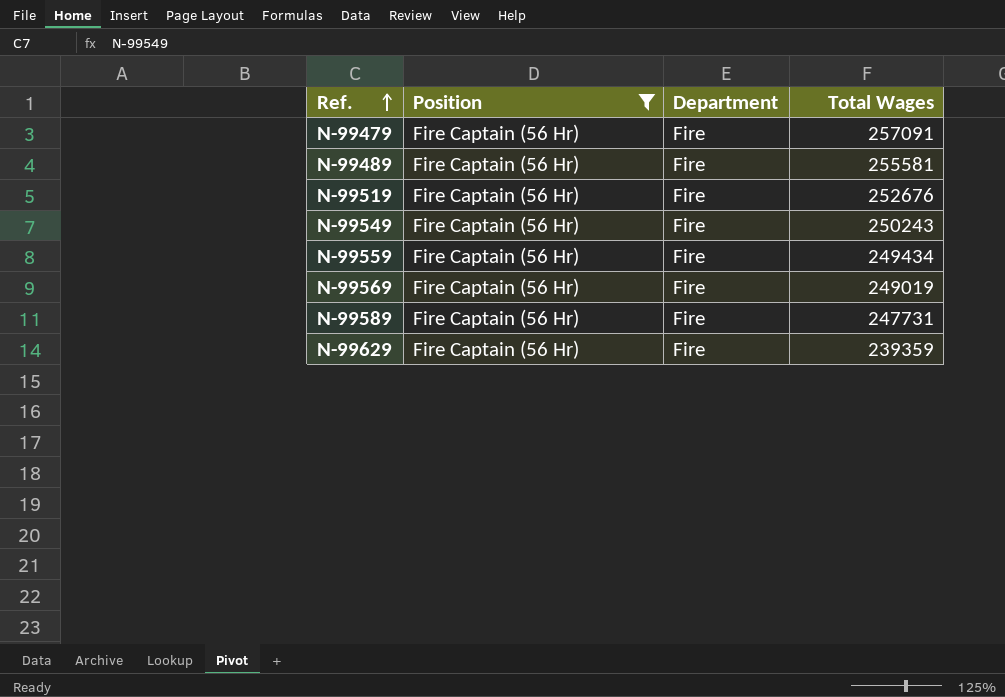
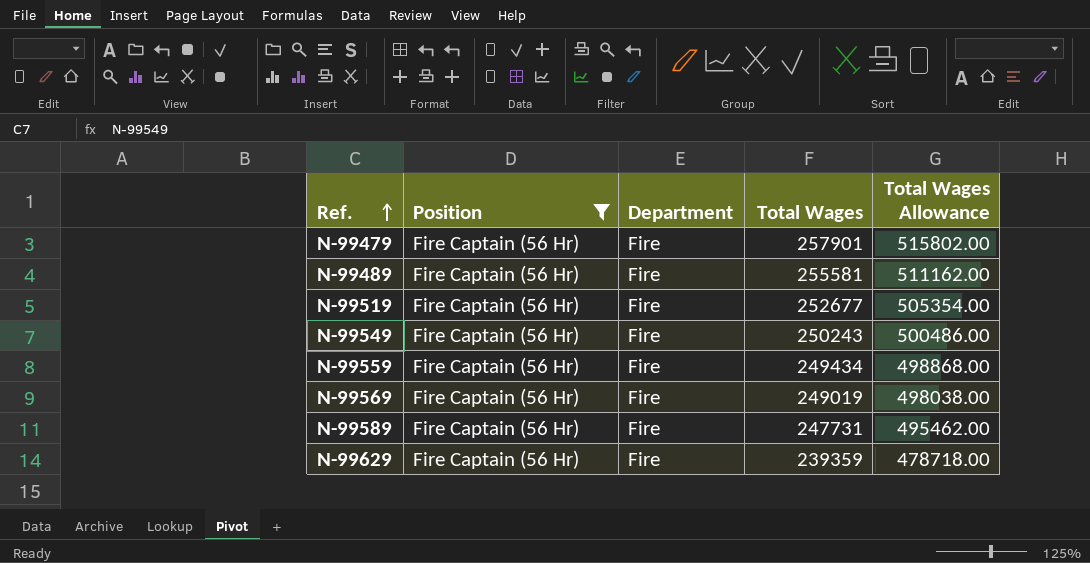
column Total Wages Allowance | formula: none -> [Total Wages] * 2
N-99479 | Total Wages: 257091 -> 257901
N-99519 | Total Wages: 252676 -> 252677

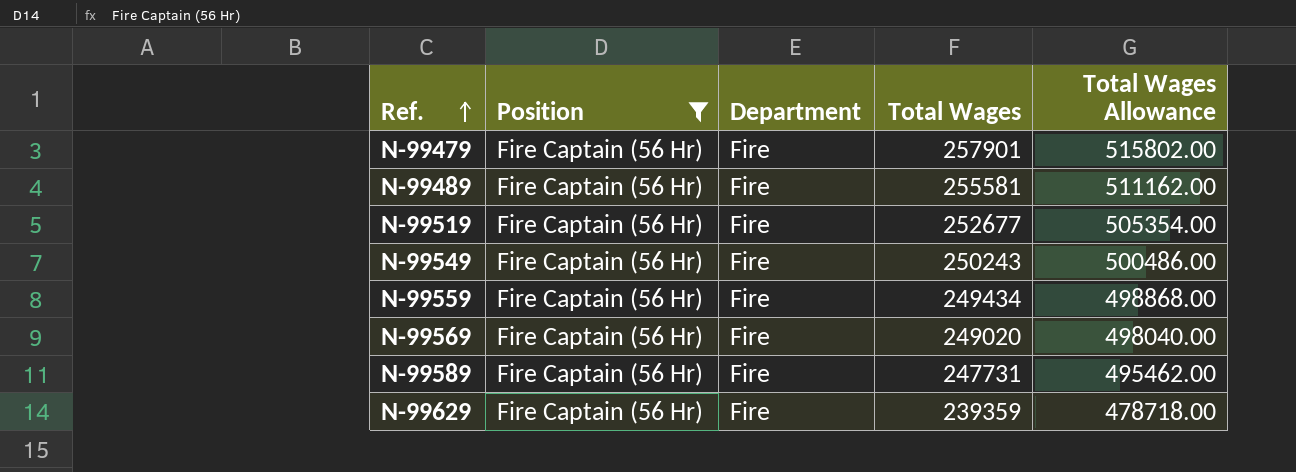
N-99569 | Total Wages: 249019 -> 249020
N-99569 | Total Wages Allowance: 498038.00 -> 498040.00

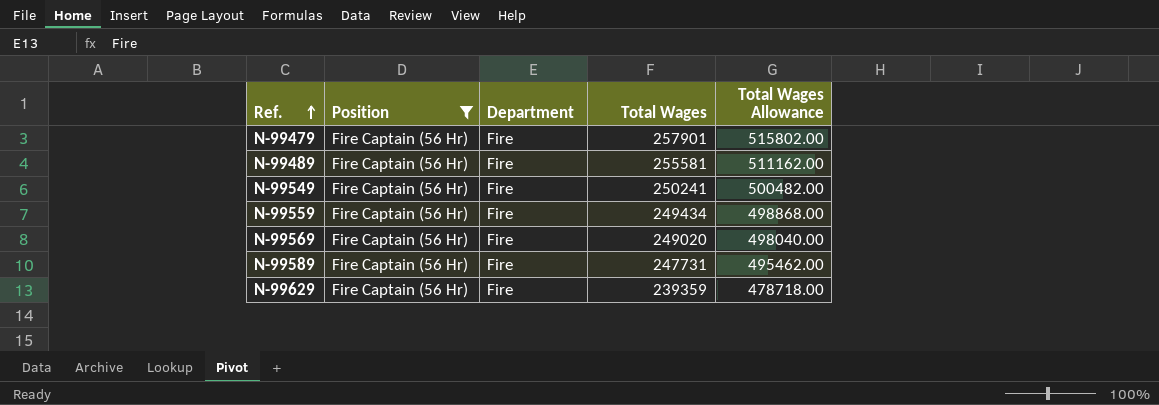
row N-99519: Fire Captain (56 Hr) | Fire | 252677 | 505354.00 -> none
N-99549 | Total Wages: 250243 -> 250241
N-99549 | Total Wages Allowance: 500486.00 -> 500482.00

